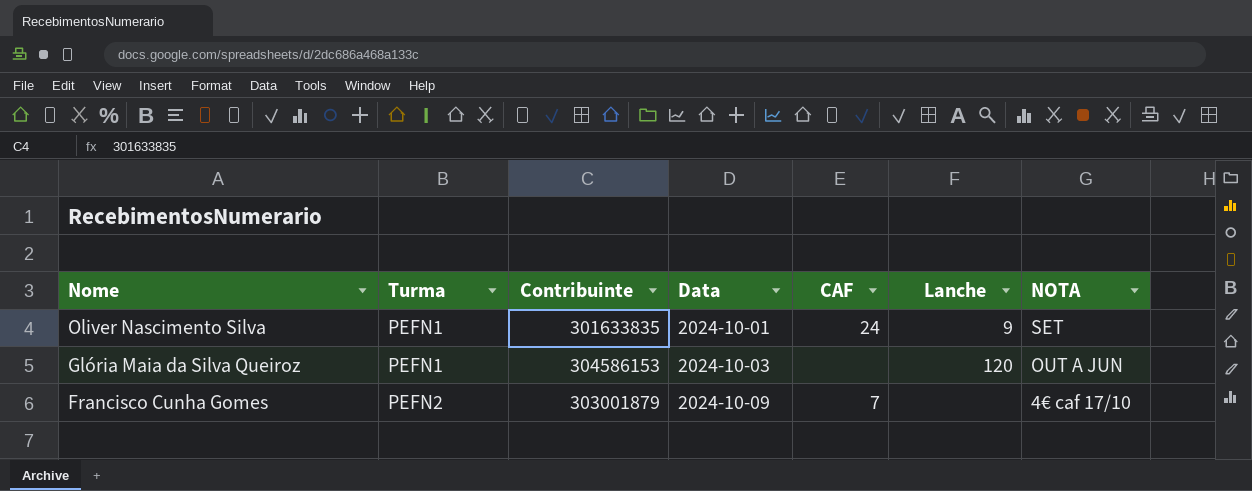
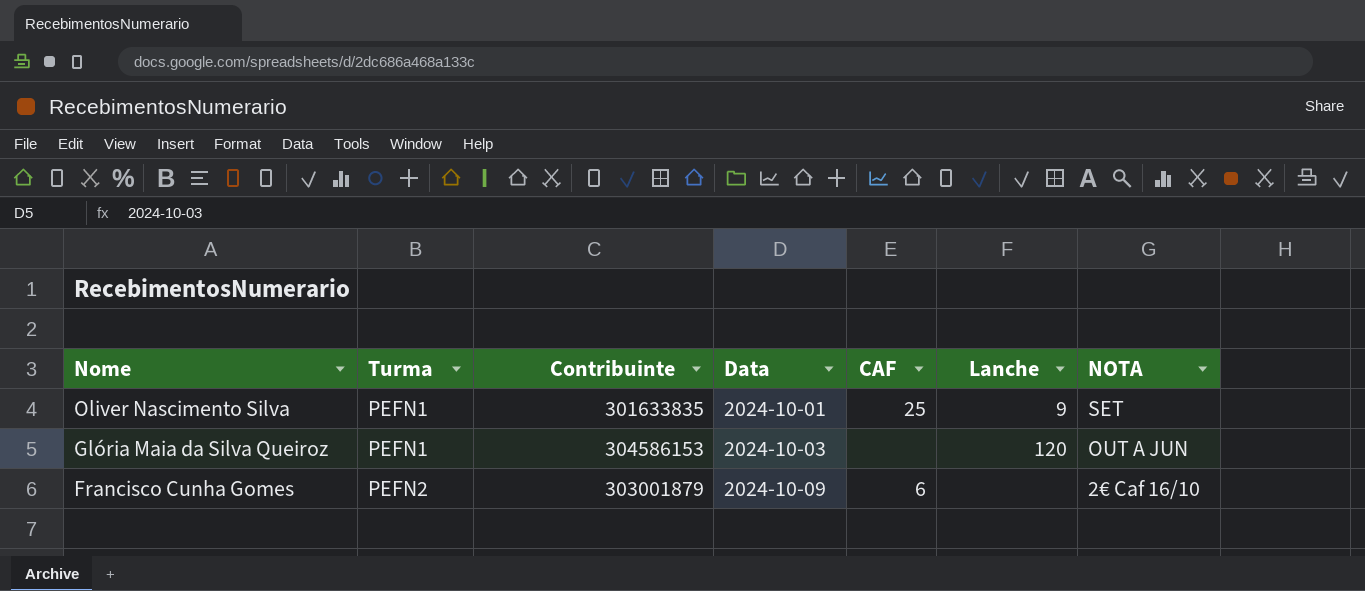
Oliver Nascimento Silva | CAF: 24 -> 25
Francisco Cunha Gomes | CAF: 7 -> 6
Francisco Cunha Gomes | NOTA: 4€ caf 17/10 -> 2€ Caf 16/10

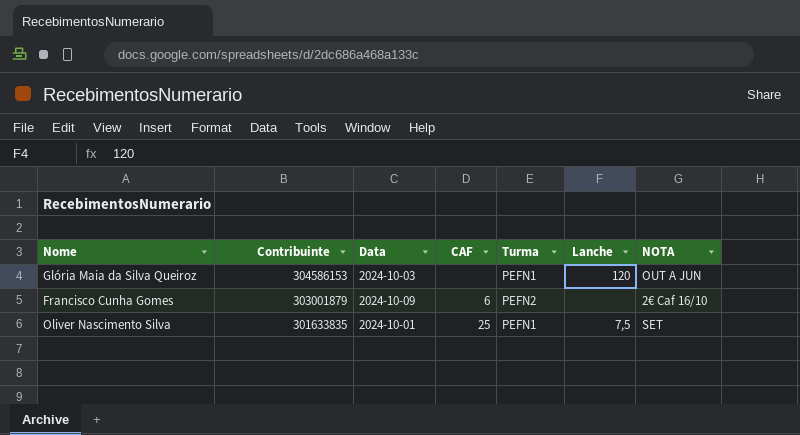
row order: Nome descending -> Contribuinte descending
column Turma | position: 2 -> 5
Oliver Nascimento Silva | Lanche: 9 -> 7,5

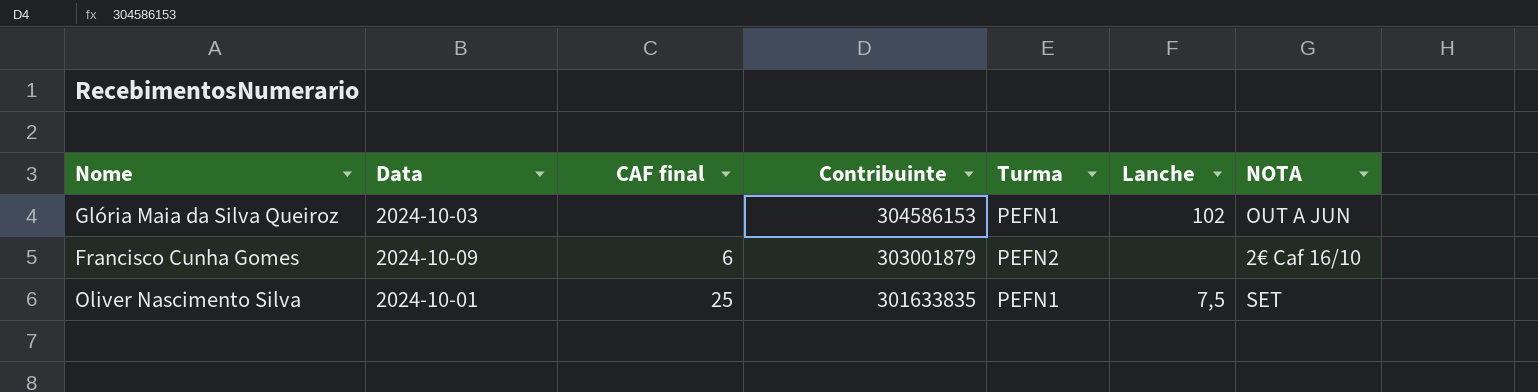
column name: CAF -> CAF final
column Contribuinte | position: 2 -> 4
Glória Maia da Silva Queiroz | Lanche: 120 -> 102

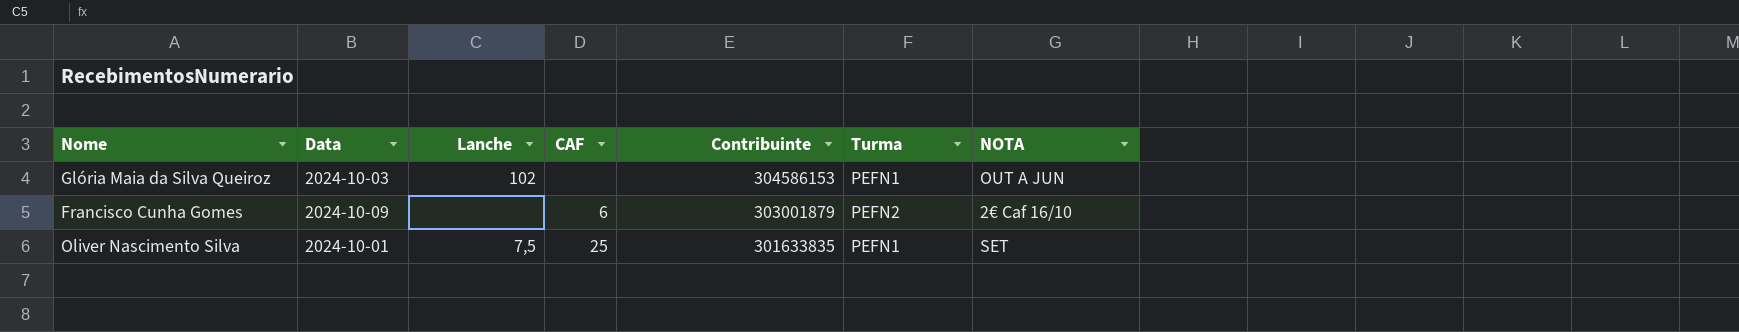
column Lanche | position: 6 -> 3
column name: CAF final -> CAF

